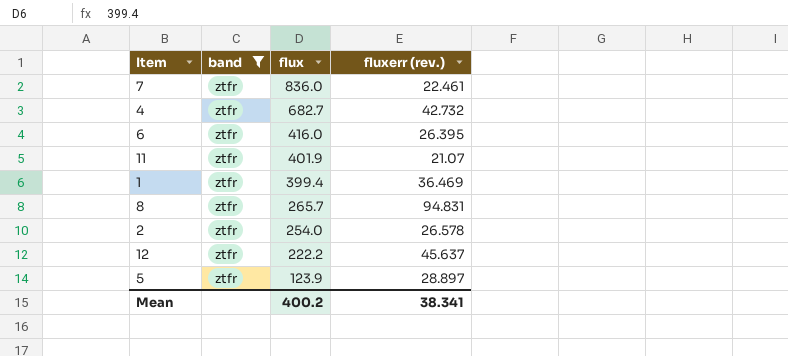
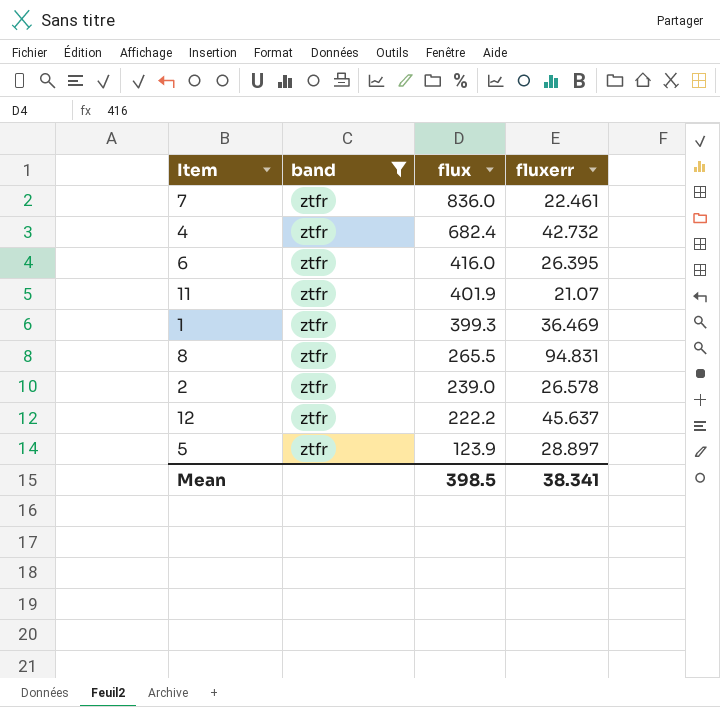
column name: fluxerr (rev.) -> fluxerr
4 | flux: 682.7 -> 682.4
1 | flux: 399.4 -> 399.3
8 | flux: 265.7 -> 265.5
2 | flux: 254.0 -> 239.0
Mean | flux: 400.2 -> 398.5

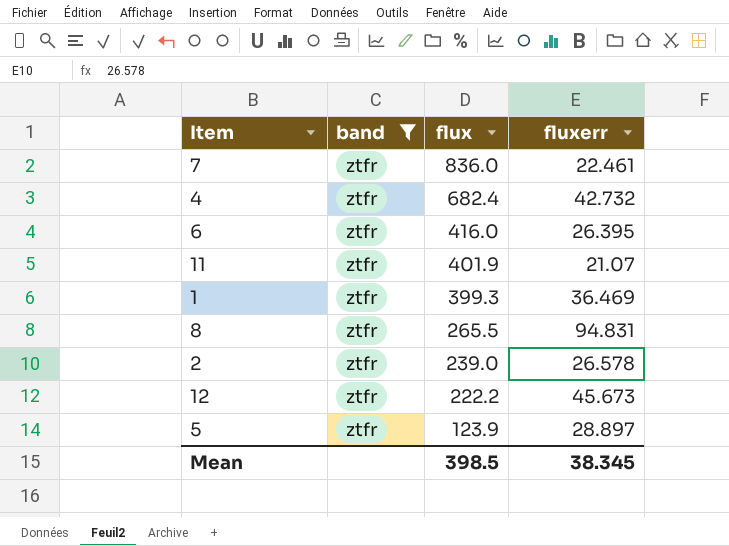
12 | fluxerr: 45.637 -> 45.673
Mean | fluxerr: 38.341 -> 38.345

